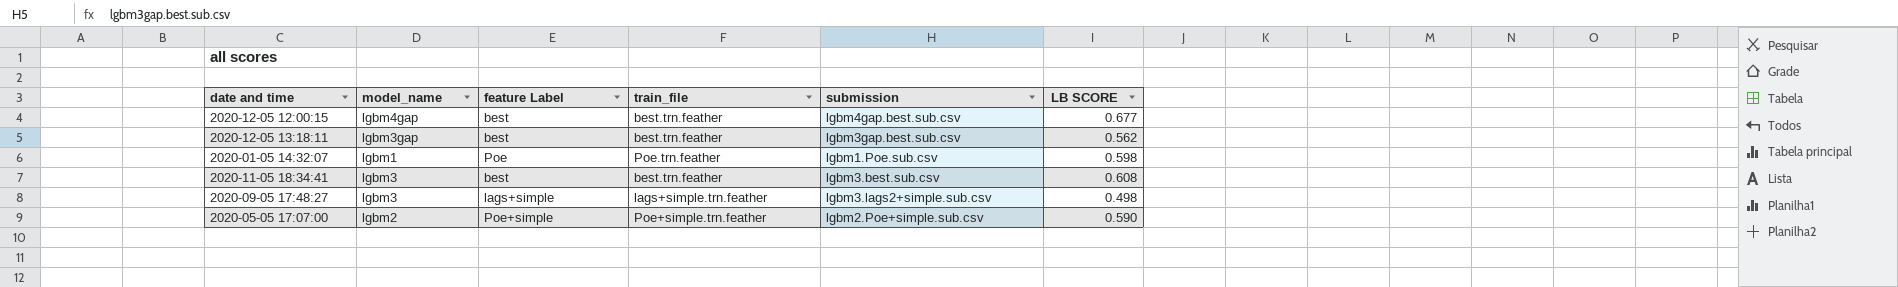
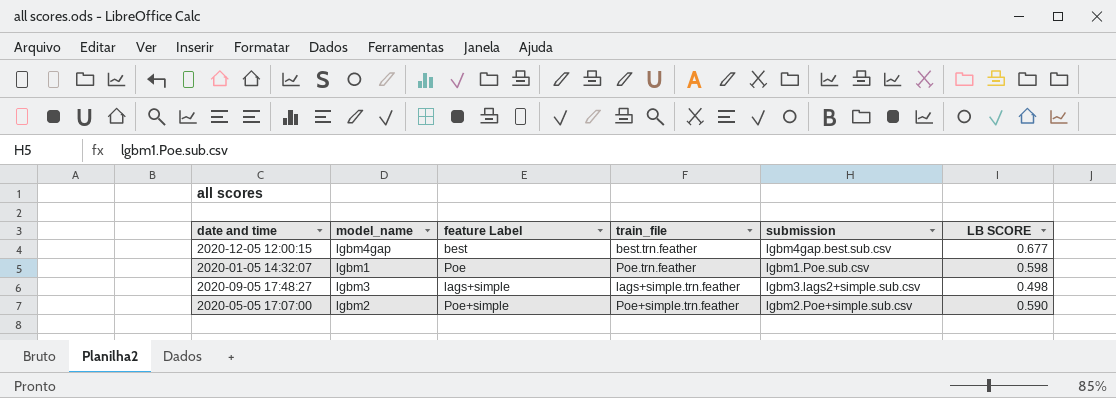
row 2020-12-05 13:18:11: lgbm3gap | best | best.trn.feather | lgbm3gap.best.sub.csv | 0.562 -> none
row 2020-11-05 18:34:41: lgbm3 | best | best.trn.feather | lgbm3.best.sub.csv | 0.608 -> none

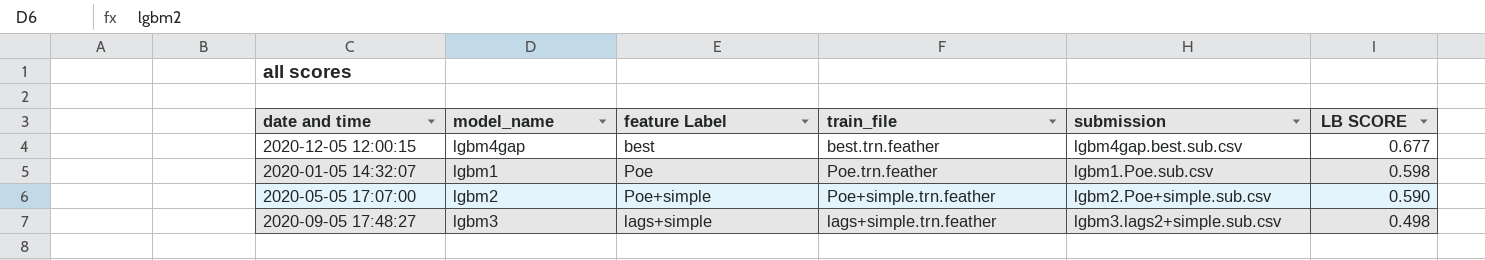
row order: none -> LB SCORE descending

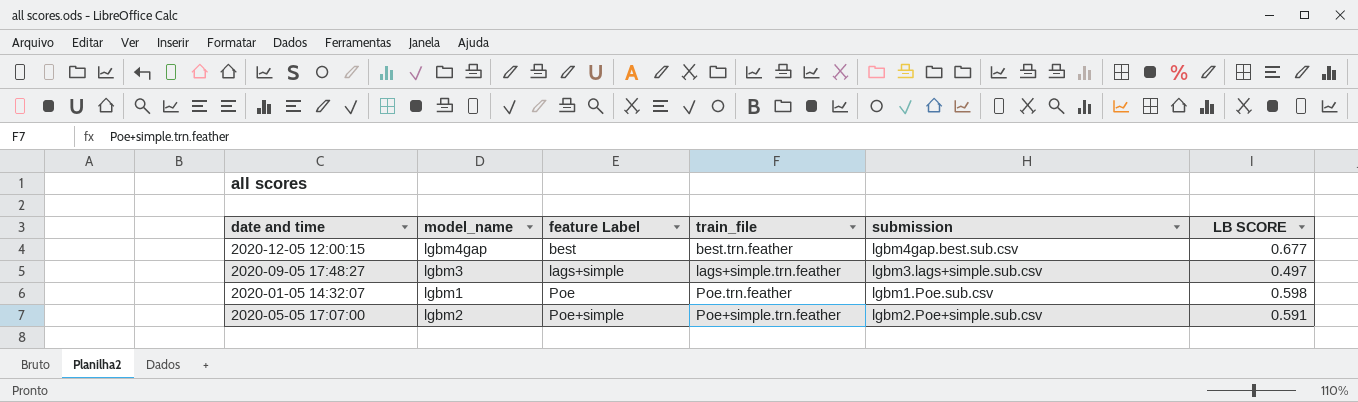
row order: LB SCORE descending -> feature Label ascending
2020-09-05 17:48:27 | submission: lgbm3.lags2+simple.sub.csv -> lgbm3.lags+simple.sub.csv
2020-09-05 17:48:27 | LB SCORE: 0.498 -> 0.497
2020-05-05 17:07:00 | LB SCORE: 0.590 -> 0.591

